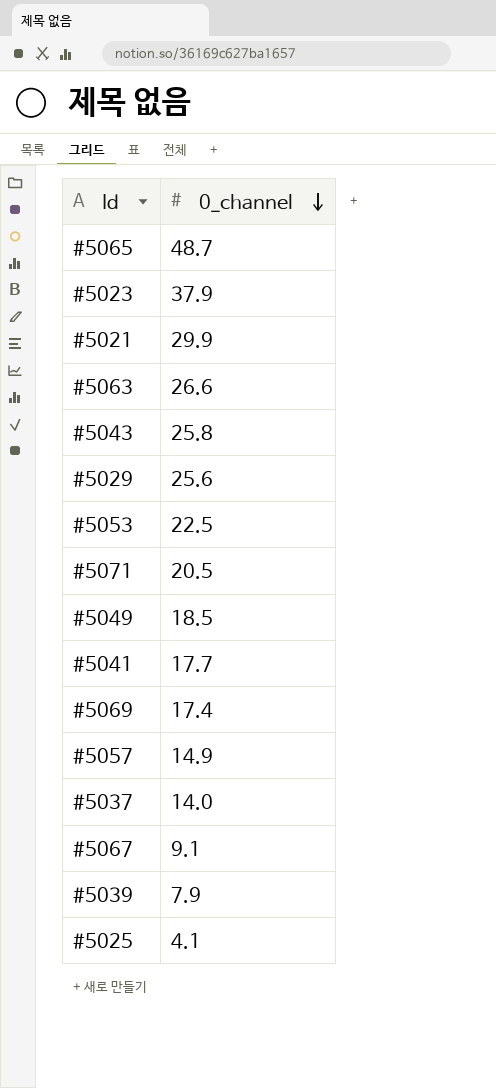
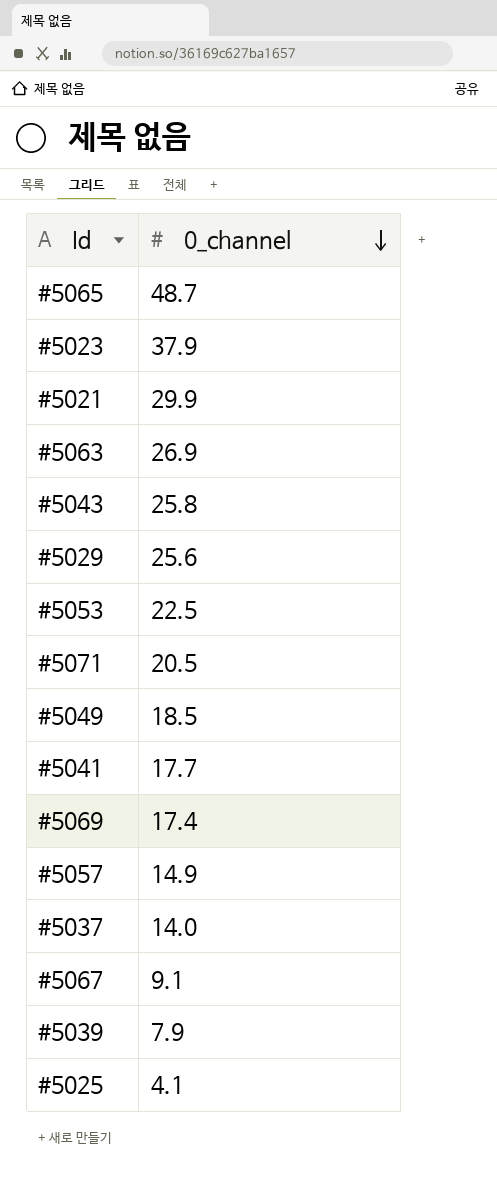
#5063 | 0_channel: 26.6 -> 26.9

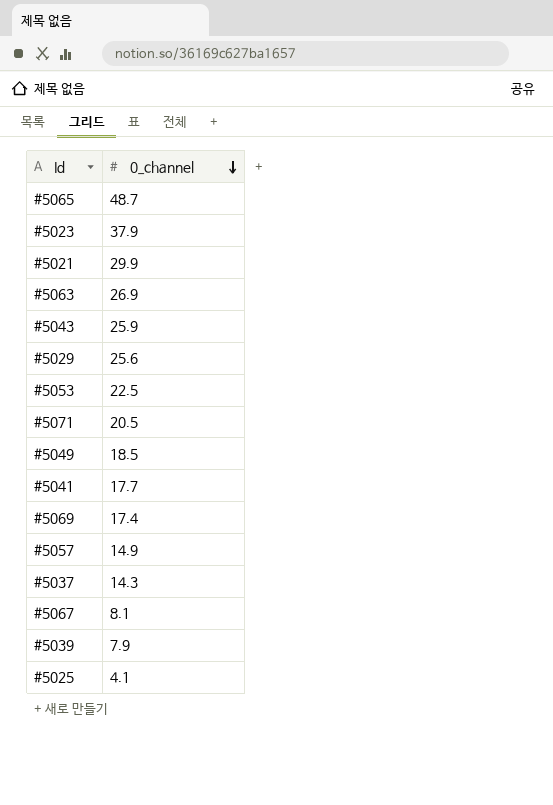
#5043 | 0_channel: 25.8 -> 25.9
#5037 | 0_channel: 14.0 -> 14.3
#5067 | 0_channel: 9.1 -> 8.1

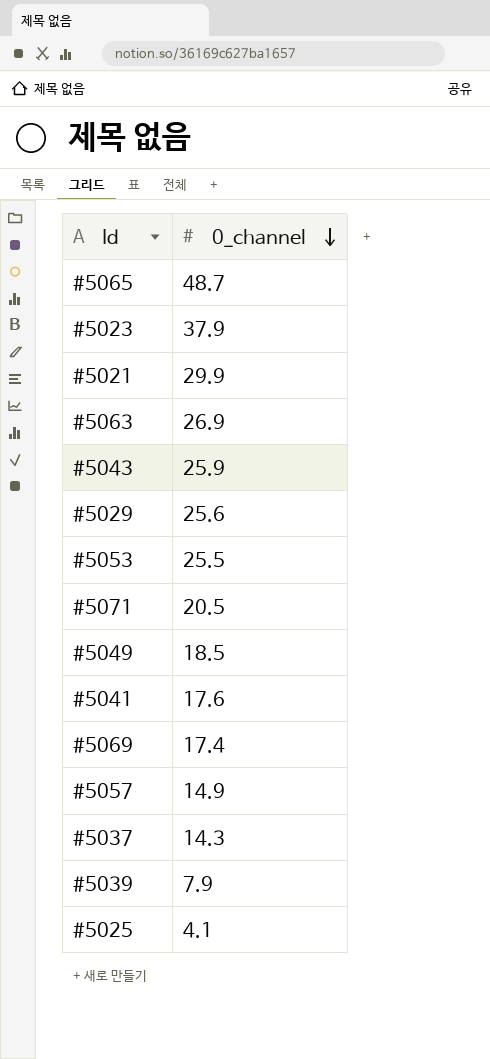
row #5067: 8.1 -> none
#5053 | 0_channel: 22.5 -> 25.5
#5041 | 0_channel: 17.7 -> 17.6

